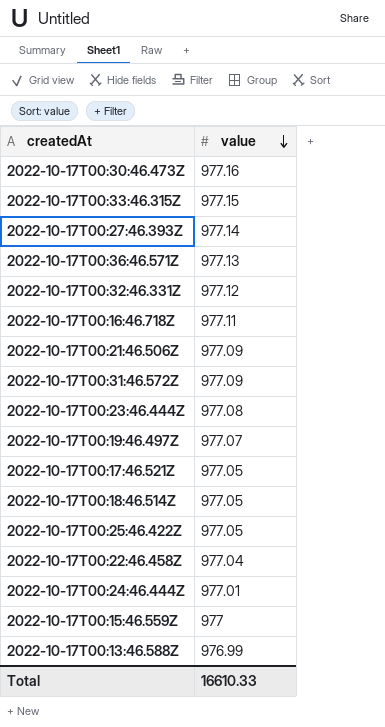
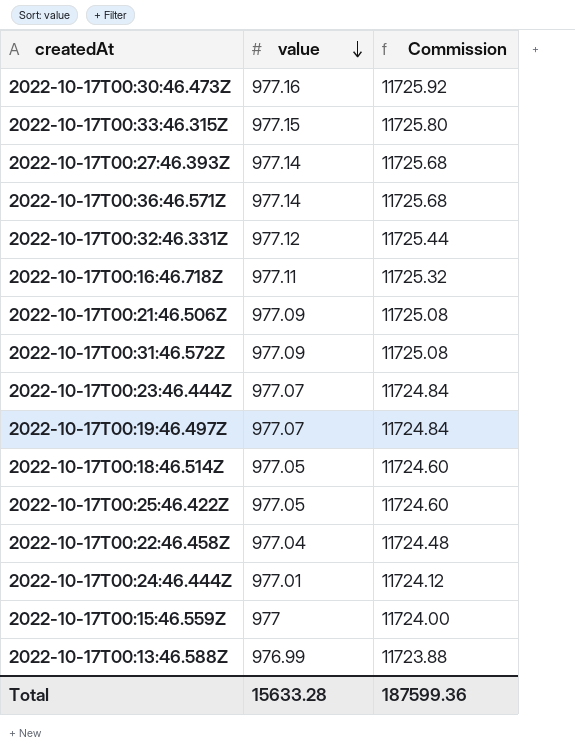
column Commission | formula: none -> [value] * 12
row 2022-10-17T00:17:46.521Z: 977.05 -> none
2022-10-17T00:36:46.571Z | value: 977.13 -> 977.14
2022-10-17T00:23:46.444Z | value: 977.08 -> 977.07
Total | value: 16610.33 -> 15633.28

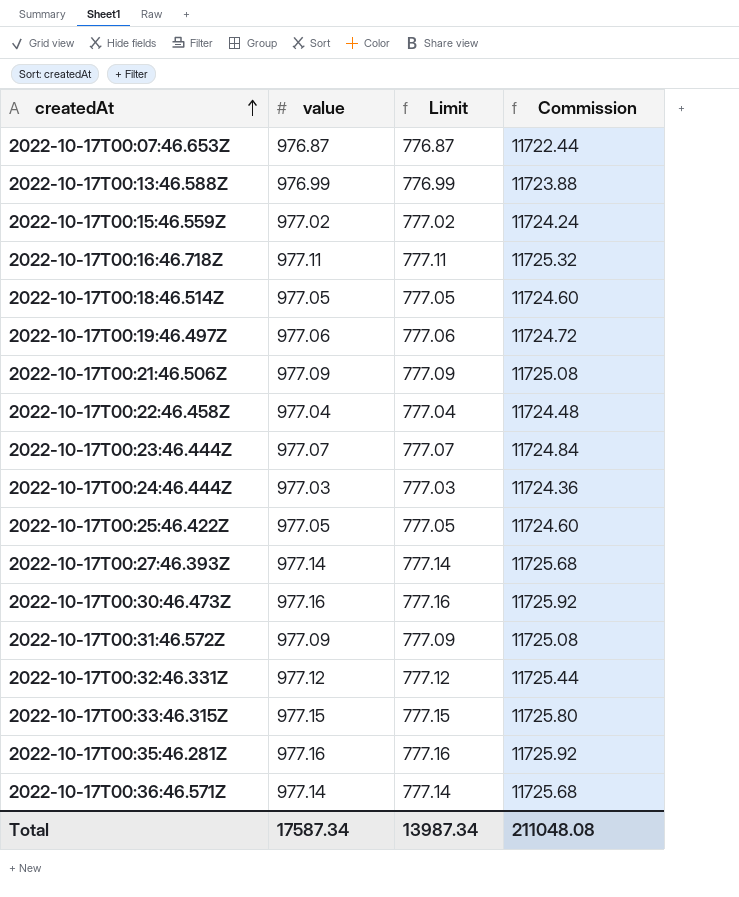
row order: value descending -> createdAt ascending
column Limit | formula: none -> [value] - 200
row 2022-10-17T00:07:46.653Z: none -> 976.87 | 776.87 | 11722.44
2022-10-17T00:15:46.559Z | value: 977 -> 977.02
2022-10-17T00:15:46.559Z | Commission: 11724.00 -> 11724.24
2022-10-17T00:19:46.497Z | value: 977.07 -> 977.06
2022-10-17T00:19:46.497Z | Commission: 11724.84 -> 11724.72
2022-10-17T00:24:46.444Z | value: 977.01 -> 977.03
2022-10-17T00:24:46.444Z | Commission: 11724.12 -> 11724.36
row 2022-10-17T00:35:46.281Z: none -> 977.16 | 777.16 | 11725.92
Total | value: 15633.28 -> 17587.34
Total | Commission: 187599.36 -> 211048.08

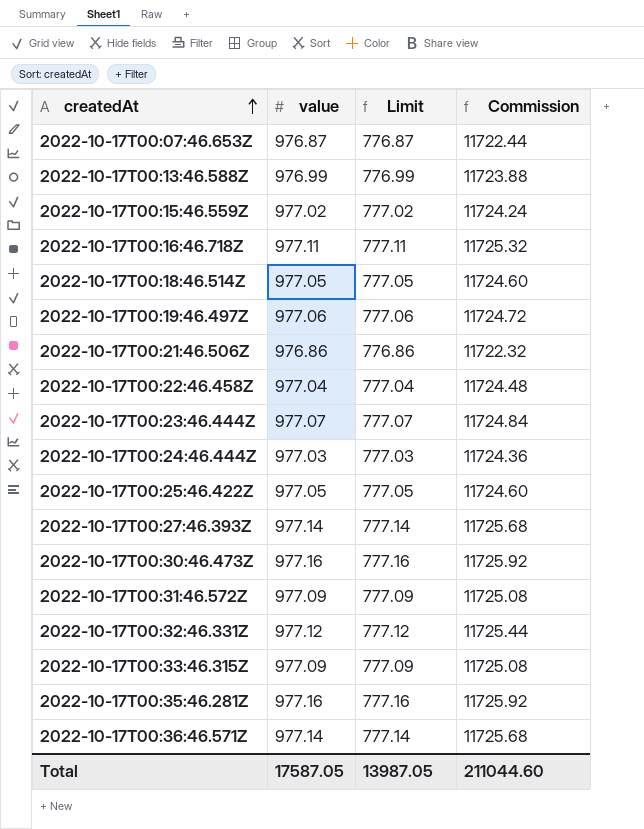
2022-10-17T00:21:46.506Z | value: 977.09 -> 976.86
2022-10-17T00:21:46.506Z | Limit: 777.09 -> 776.86
2022-10-17T00:21:46.506Z | Commission: 11725.08 -> 11722.32
2022-10-17T00:33:46.315Z | value: 977.15 -> 977.09
2022-10-17T00:33:46.315Z | Limit: 777.15 -> 777.09
2022-10-17T00:33:46.315Z | Commission: 11725.80 -> 11725.08
Total | value: 17587.34 -> 17587.05
Total | Limit: 13987.34 -> 13987.05
Total | Commission: 211048.08 -> 211044.60

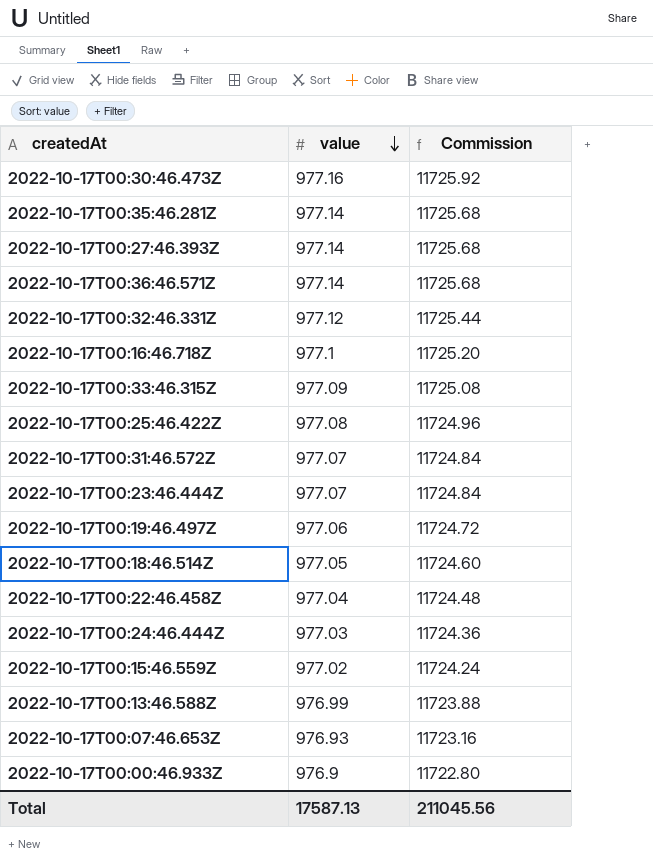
row order: createdAt ascending -> value descending
column Limit | formula: [value] - 200 -> none
row 2022-10-17T00:21:46.506Z: 976.86 | 776.86 | 11722.32 -> none
2022-10-17T00:35:46.281Z | value: 977.16 -> 977.14
2022-10-17T00:35:46.281Z | Commission: 11725.92 -> 11725.68
2022-10-17T00:16:46.718Z | value: 977.11 -> 977.1
2022-10-17T00:16:46.718Z | Commission: 11725.32 -> 11725.20
2022-10-17T00:25:46.422Z | value: 977.05 -> 977.08
2022-10-17T00:25:46.422Z | Commission: 11724.60 -> 11724.96
2022-10-17T00:31:46.572Z | value: 977.09 -> 977.07
2022-10-17T00:31:46.572Z | Commission: 11725.08 -> 11724.84
2022-10-17T00:07:46.653Z | value: 976.87 -> 976.93
2022-10-17T00:07:46.653Z | Commission: 11722.44 -> 11723.16
row 2022-10-17T00:00:46.933Z: none -> 976.9 | 11722.80
Total | value: 17587.05 -> 17587.13
Total | Commission: 211044.60 -> 211045.56

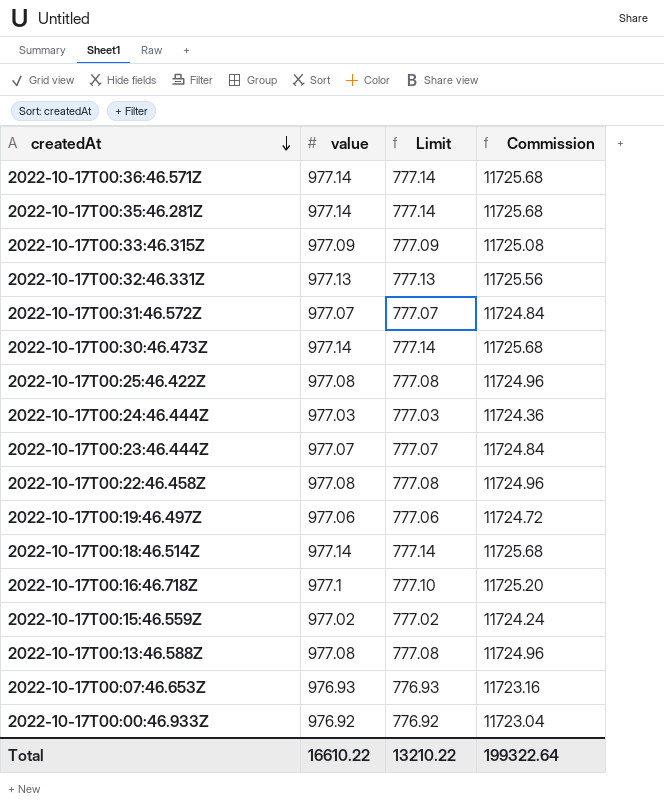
row order: value descending -> createdAt descending
column Limit | formula: none -> [value] - 200
row 2022-10-17T00:27:46.393Z: 977.14 | 11725.68 -> none
2022-10-17T00:32:46.331Z | value: 977.12 -> 977.13
2022-10-17T00:32:46.331Z | Commission: 11725.44 -> 11725.56
2022-10-17T00:30:46.473Z | value: 977.16 -> 977.14
2022-10-17T00:30:46.473Z | Commission: 11725.92 -> 11725.68
2022-10-17T00:22:46.458Z | value: 977.04 -> 977.08
2022-10-17T00:22:46.458Z | Commission: 11724.48 -> 11724.96
2022-10-17T00:18:46.514Z | value: 977.05 -> 977.14
2022-10-17T00:18:46.514Z | Commission: 11724.60 -> 11725.68
2022-10-17T00:13:46.588Z | value: 976.99 -> 977.08
2022-10-17T00:13:46.588Z | Commission: 11723.88 -> 11724.96
2022-10-17T00:00:46.933Z | value: 976.9 -> 976.92
2022-10-17T00:00:46.933Z | Commission: 11722.80 -> 11723.04
Total | value: 17587.13 -> 16610.22
Total | Commission: 211045.56 -> 199322.64

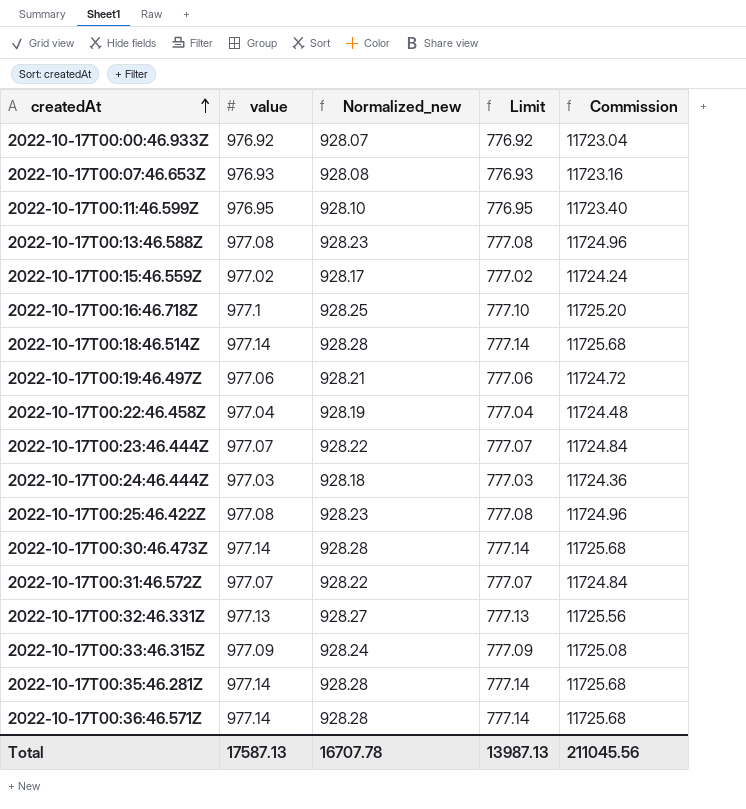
row order: createdAt descending -> createdAt ascending
column Normalized_new | formula: none -> [value] * 0.95
row 2022-10-17T00:11:46.599Z: none -> 976.95 | 928.10 | 776.95 | 11723.40
2022-10-17T00:22:46.458Z | value: 977.08 -> 977.04
2022-10-17T00:22:46.458Z | Limit: 777.08 -> 777.04
2022-10-17T00:22:46.458Z | Commission: 11724.96 -> 11724.48
Total | value: 16610.22 -> 17587.13
Total | Limit: 13210.22 -> 13987.13
Total | Commission: 199322.64 -> 211045.56

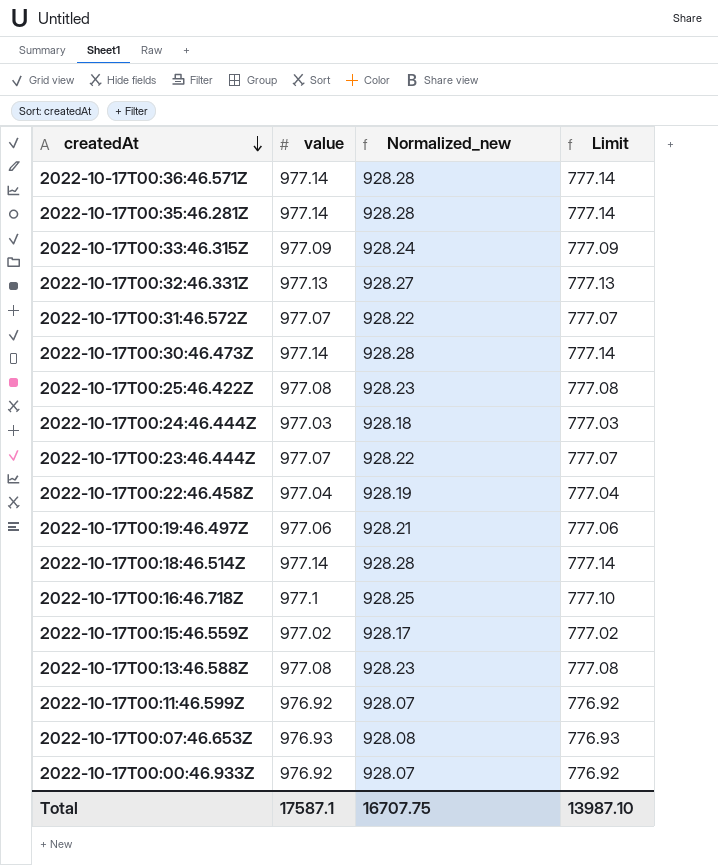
row order: createdAt ascending -> createdAt descending
column Commission | formula: [value] * 12 -> none
2022-10-17T00:11:46.599Z | value: 976.95 -> 976.92
2022-10-17T00:11:46.599Z | Normalized_new: 928.10 -> 928.07
2022-10-17T00:11:46.599Z | Limit: 776.95 -> 776.92
Total | value: 17587.13 -> 17587.1
Total | Normalized_new: 16707.78 -> 16707.75
Total | Limit: 13987.13 -> 13987.10

